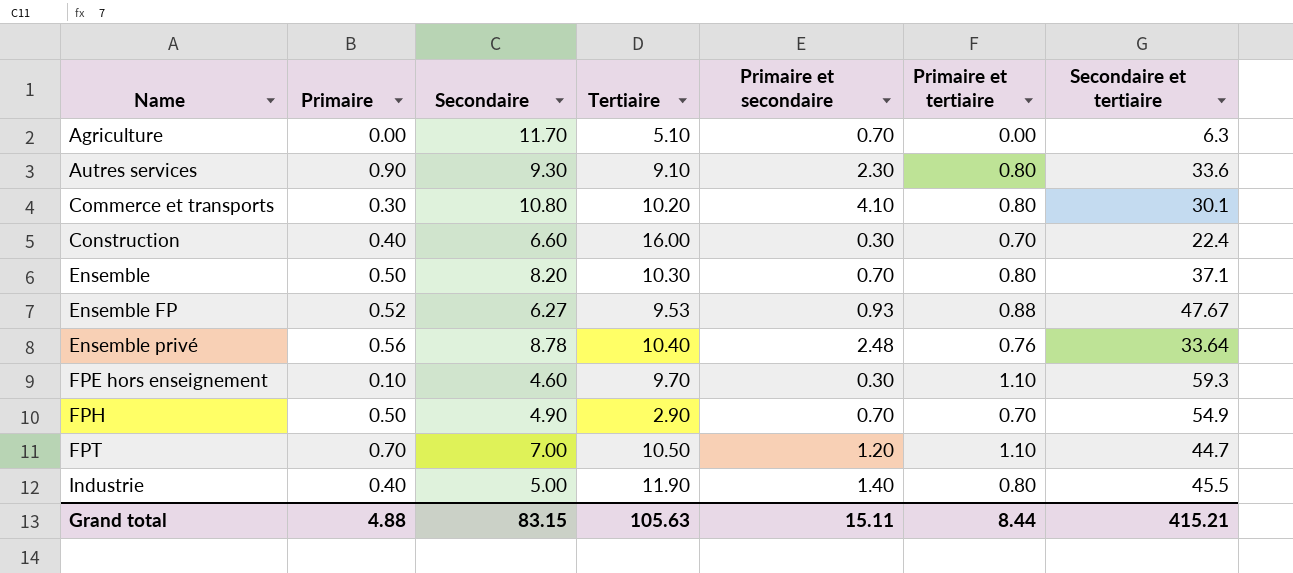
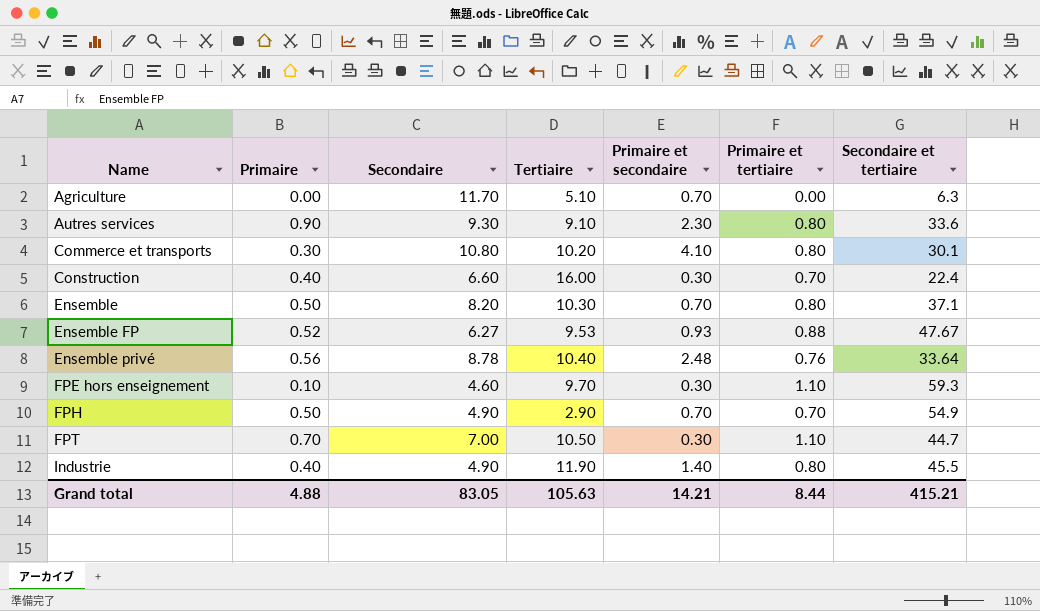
FPT | Primaire et secondaire: 1.20 -> 0.30
Industrie | Secondaire: 5.00 -> 4.90
Grand total | Secondaire: 83.15 -> 83.05
Grand total | Primaire et secondaire: 15.11 -> 14.21

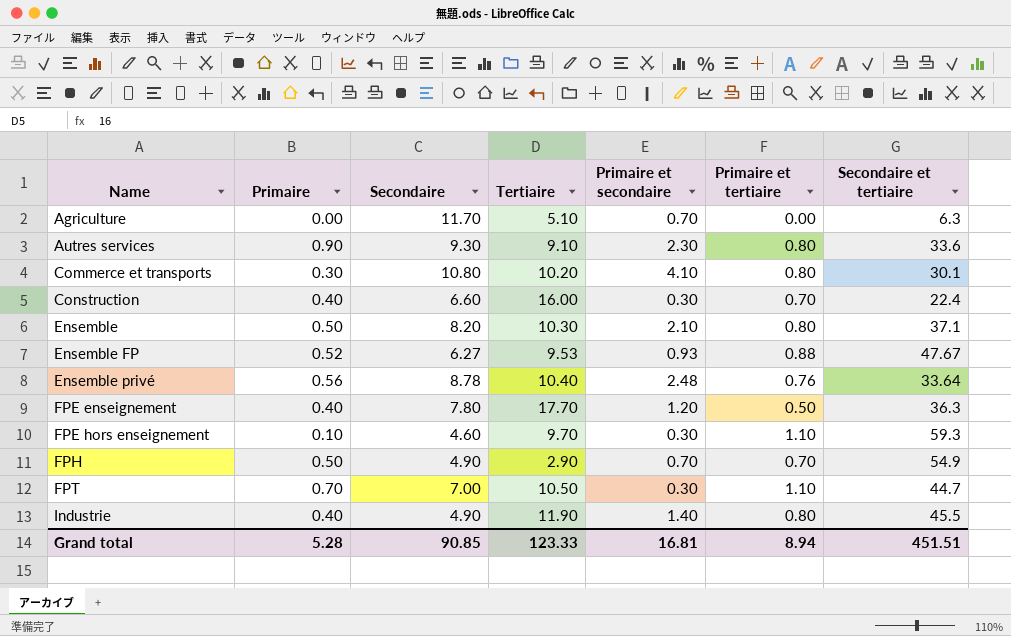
Ensemble | Primaire et secondaire: 0.70 -> 2.10
row FPE enseignement: none -> 0.40 | 7.80 | 17.70 | 1.20 | 0.50 | 36.3
Grand total | Primaire: 4.88 -> 5.28
Grand total | Secondaire: 83.05 -> 90.85
Grand total | Tertiaire: 105.63 -> 123.33
Grand total | Primaire et secondaire: 14.21 -> 16.81
Grand total | Primaire et tertiaire: 8.44 -> 8.94
Grand total | Secondaire et tertiaire: 415.21 -> 451.51

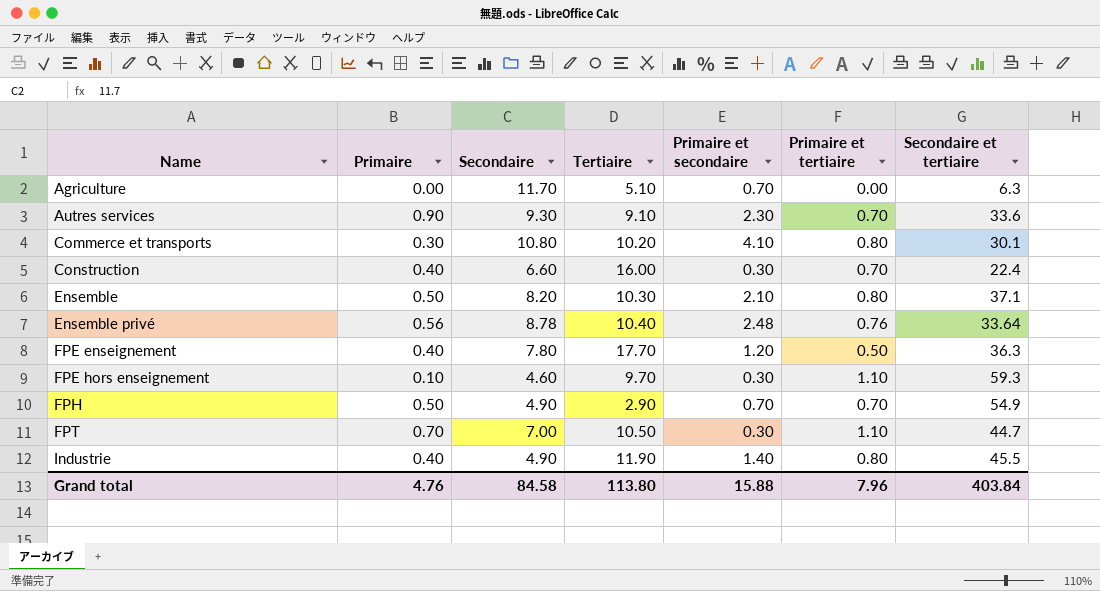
row Ensemble FP: 0.52 | 6.27 | 9.53 | 0.93 | 0.88 | 47.67 -> none
Autres services | Primaire et tertiaire: 0.80 -> 0.70
Grand total | Primaire: 5.28 -> 4.76
Grand total | Secondaire: 90.85 -> 84.58
Grand total | Tertiaire: 123.33 -> 113.80
Grand total | Primaire et secondaire: 16.81 -> 15.88
Grand total | Primaire et tertiaire: 8.94 -> 7.96
Grand total | Secondaire et tertiaire: 451.51 -> 403.84

